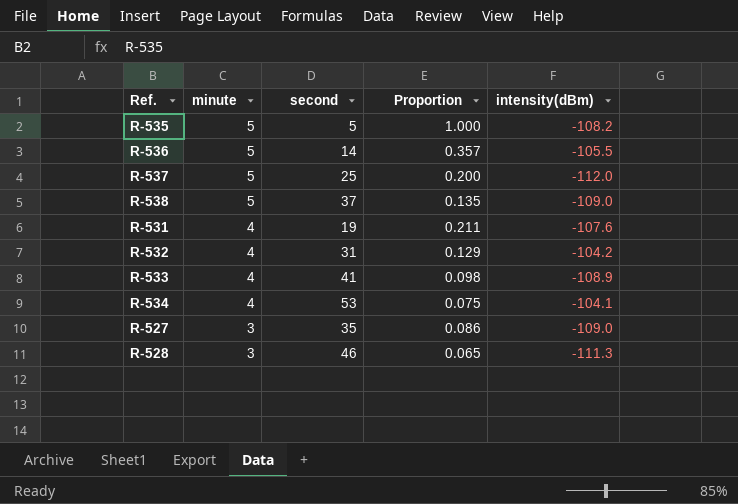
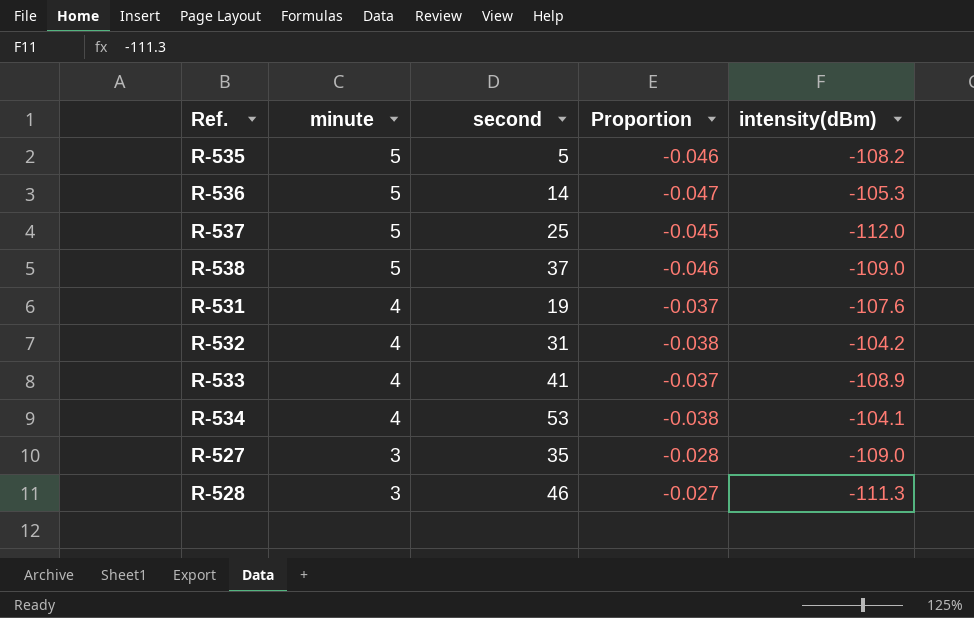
column Proportion | formula: [minute] / [second] -> [minute] / [intensity(dBm)]
R-536 | intensity(dBm): -105.5 -> -105.3

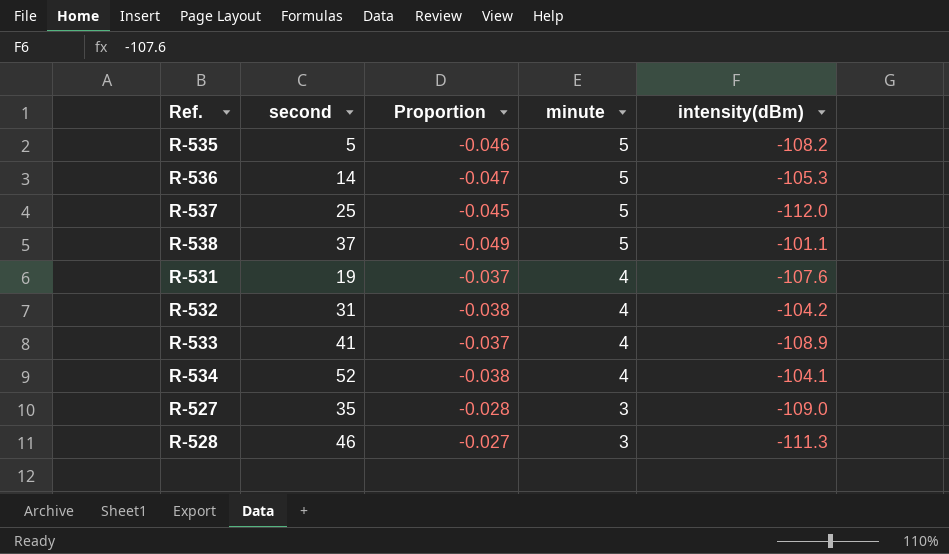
column minute | position: 2 -> 4
R-538 | Proportion: -0.046 -> -0.049
R-538 | intensity(dBm): -109.0 -> -101.1
R-534 | second: 53 -> 52

